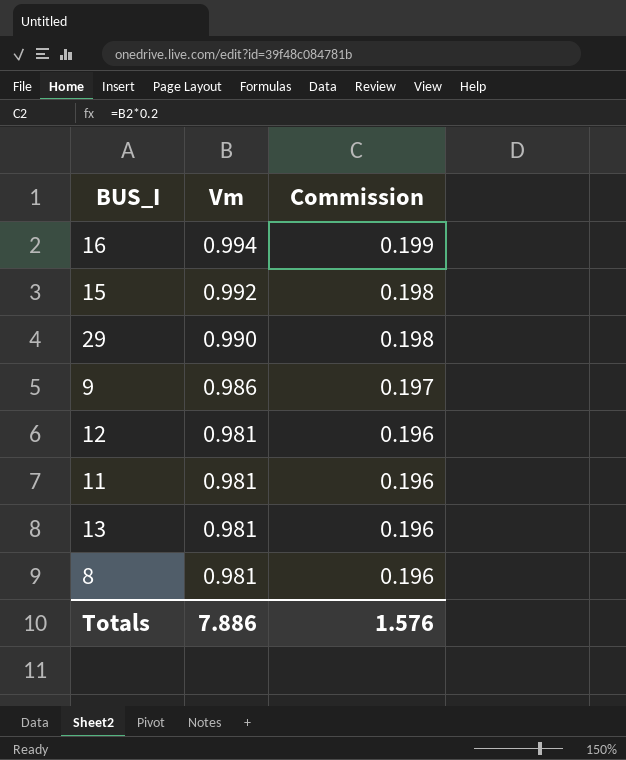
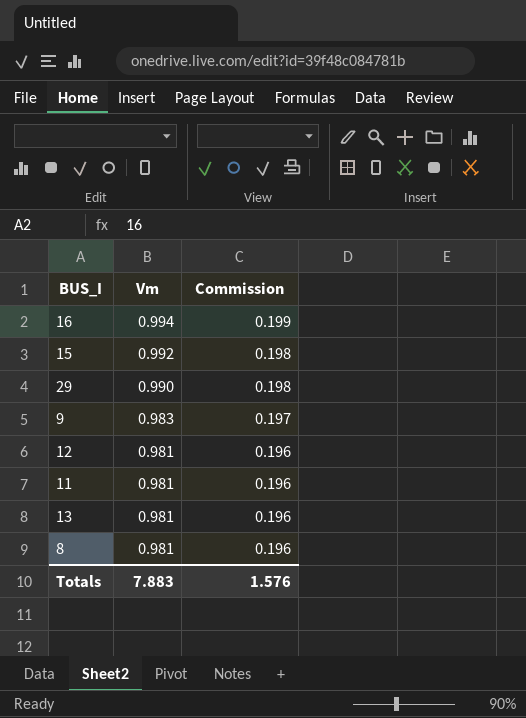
9 | Vm: 0.986 -> 0.983
Totals | Vm: 7.886 -> 7.883

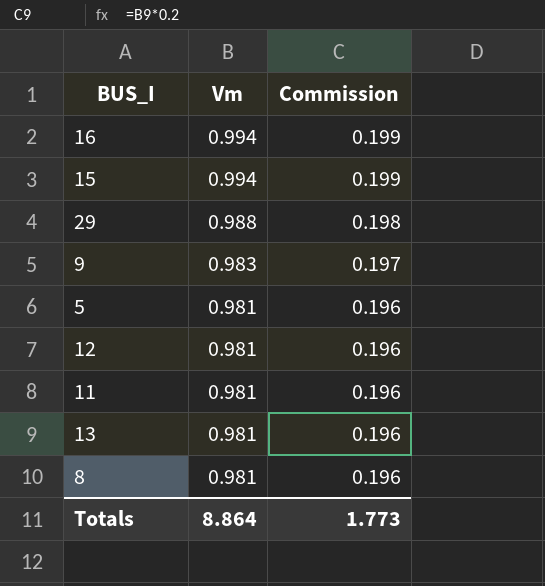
15 | Vm: 0.992 -> 0.994
15 | Commission: 0.198 -> 0.199
29 | Vm: 0.990 -> 0.988
row 5: none -> 0.981 | 0.196
Totals | Vm: 7.883 -> 8.864
Totals | Commission: 1.576 -> 1.773

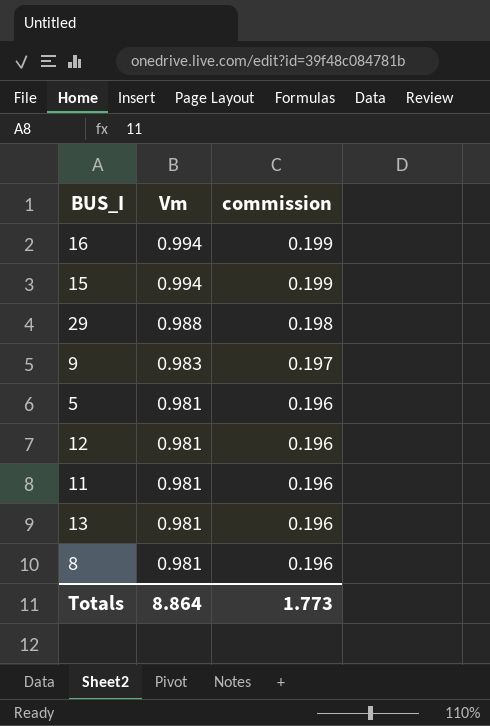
column name: Commission -> commission

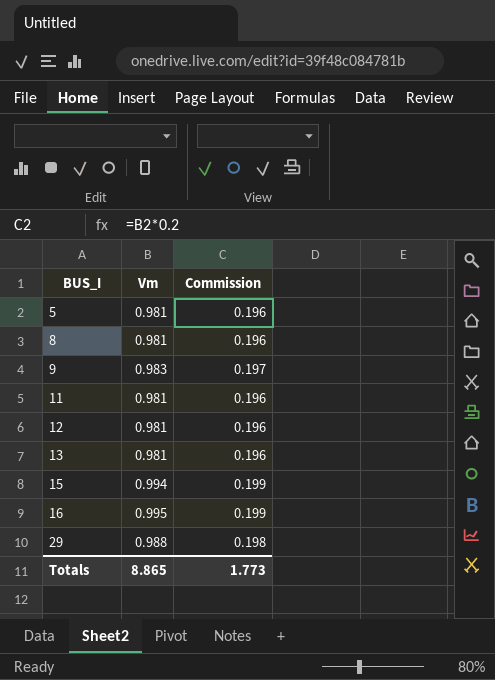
row order: Vm descending -> BUS_I ascending
column name: commission -> Commission
16 | Vm: 0.994 -> 0.995
Totals | Vm: 8.864 -> 8.865

